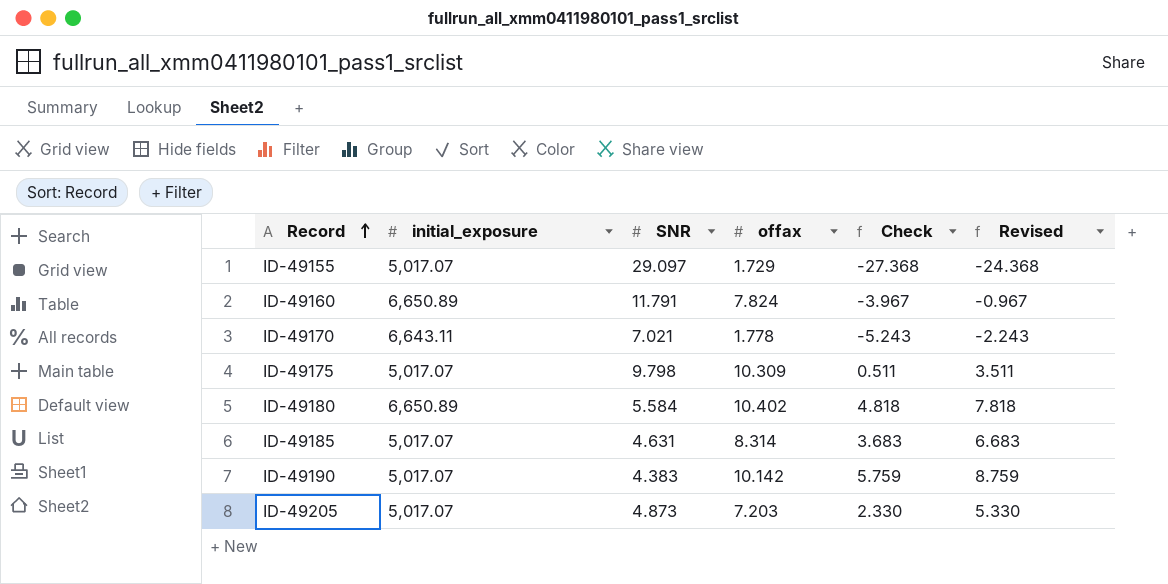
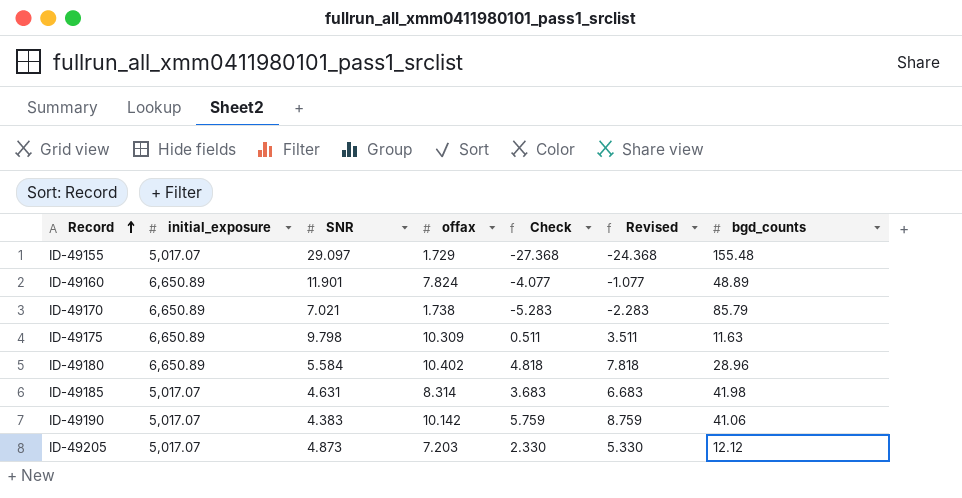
column bgd_counts | position: none -> 7
ID-49160 | SNR: 11.791 -> 11.901
ID-49160 | Check: -3.967 -> -4.077
ID-49160 | Revised: -0.967 -> -1.077
ID-49170 | initial_exposure: 6,643.11 -> 6,650.89
ID-49170 | offax: 1.778 -> 1.738
ID-49170 | Check: -5.243 -> -5.283
ID-49170 | Revised: -2.243 -> -2.283
ID-49175 | initial_exposure: 5,017.07 -> 6,650.89

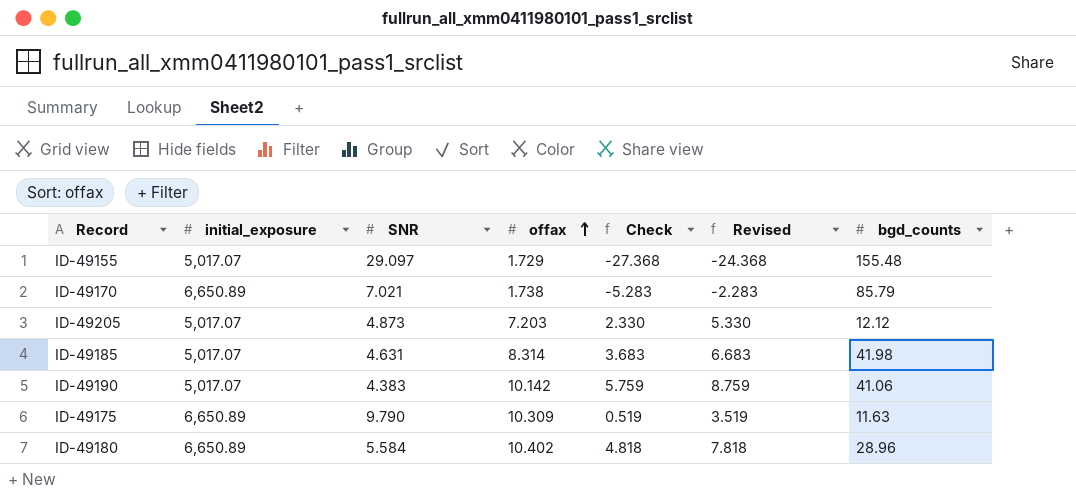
row order: Record ascending -> offax ascending
row ID-49160: 6,650.89 | 11.901 | 7.824 | -4.077 | -1.077 | 48.89 -> none
ID-49175 | SNR: 9.798 -> 9.790
ID-49175 | Check: 0.511 -> 0.519
ID-49175 | Revised: 3.511 -> 3.519

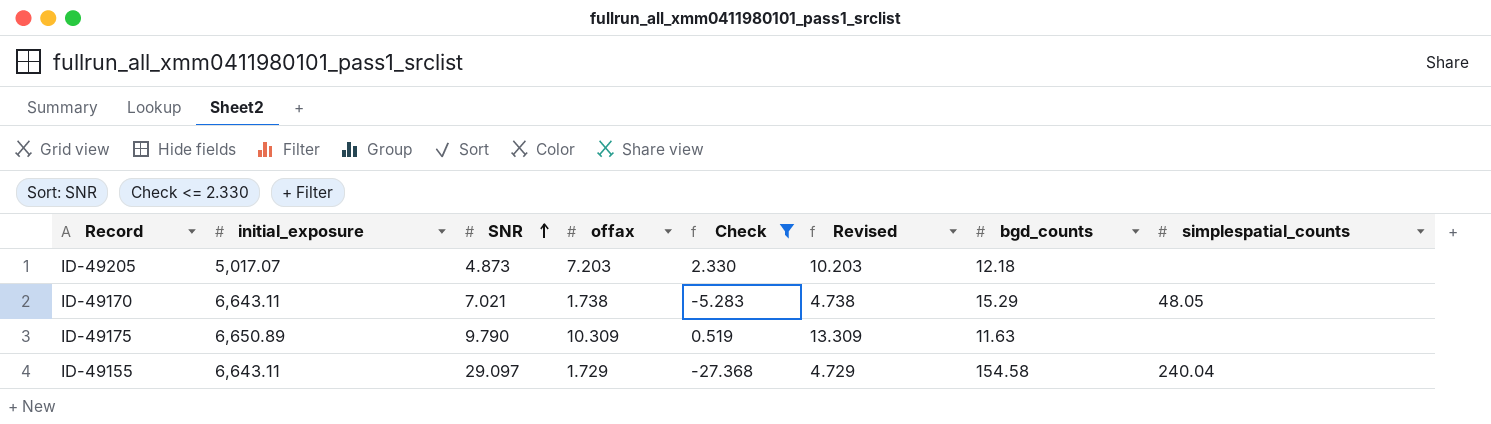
filter: none -> Check <= 2.330
row order: offax ascending -> SNR ascending
column Revised | formula: [Check] + 3 -> [offax] + 3
column simplespatial_counts | position: none -> 8
ID-49205 | bgd_counts: 12.12 -> 12.18
ID-49170 | initial_exposure: 6,650.89 -> 6,643.11
ID-49170 | bgd_counts: 85.79 -> 15.29
ID-49155 | initial_exposure: 5,017.07 -> 6,643.11
ID-49155 | bgd_counts: 155.48 -> 154.58

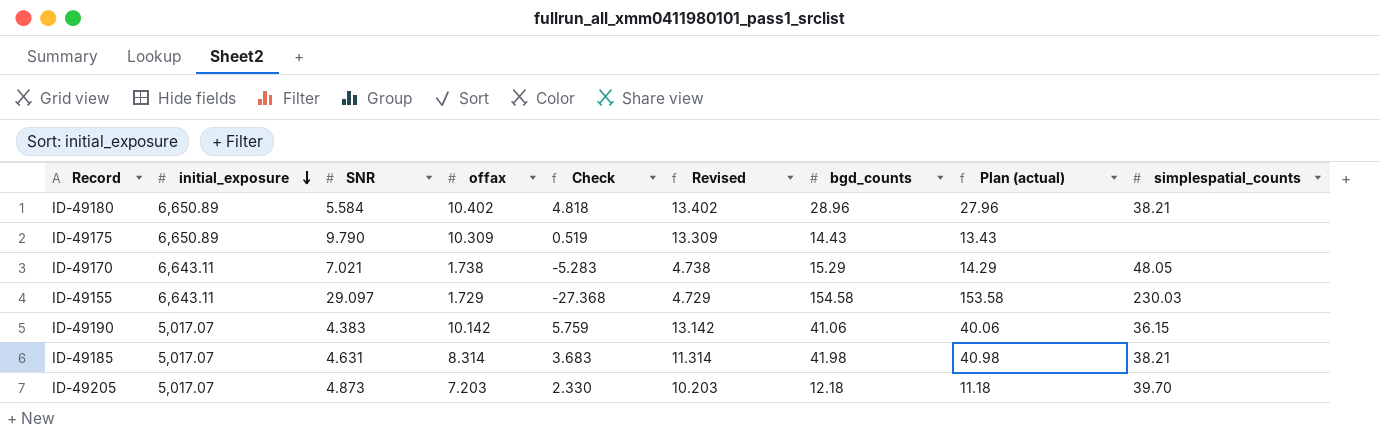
filter: Check <= 2.330 -> none
row order: SNR ascending -> initial_exposure descending
column Plan (actual) | formula: none -> [bgd_counts] - 1
ID-49175 | bgd_counts: 11.63 -> 14.43
ID-49155 | simplespatial_counts: 240.04 -> 230.03
ID-49205 | simplespatial_counts: none -> 39.70

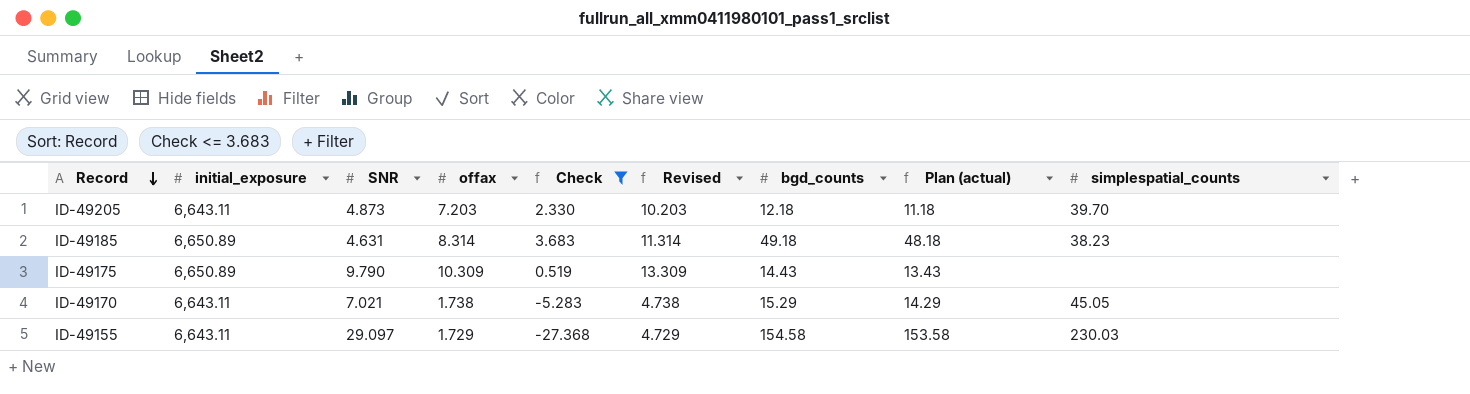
filter: none -> Check <= 3.683
row order: initial_exposure descending -> Record descending
ID-49205 | initial_exposure: 5,017.07 -> 6,643.11
ID-49185 | initial_exposure: 5,017.07 -> 6,650.89
ID-49185 | bgd_counts: 41.98 -> 49.18
ID-49185 | Plan (actual): 40.98 -> 48.18
ID-49185 | simplespatial_counts: 38.21 -> 38.23
ID-49170 | simplespatial_counts: 48.05 -> 45.05

